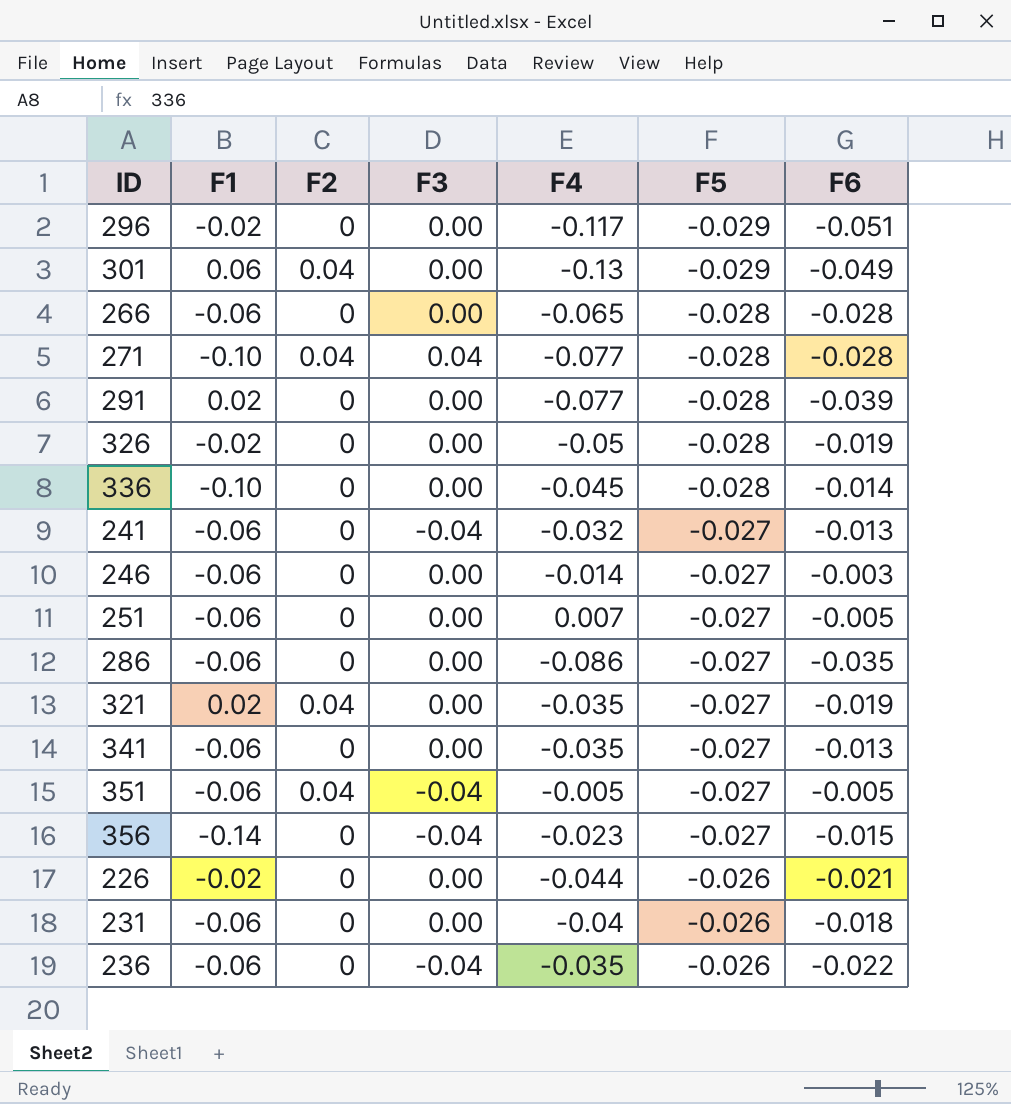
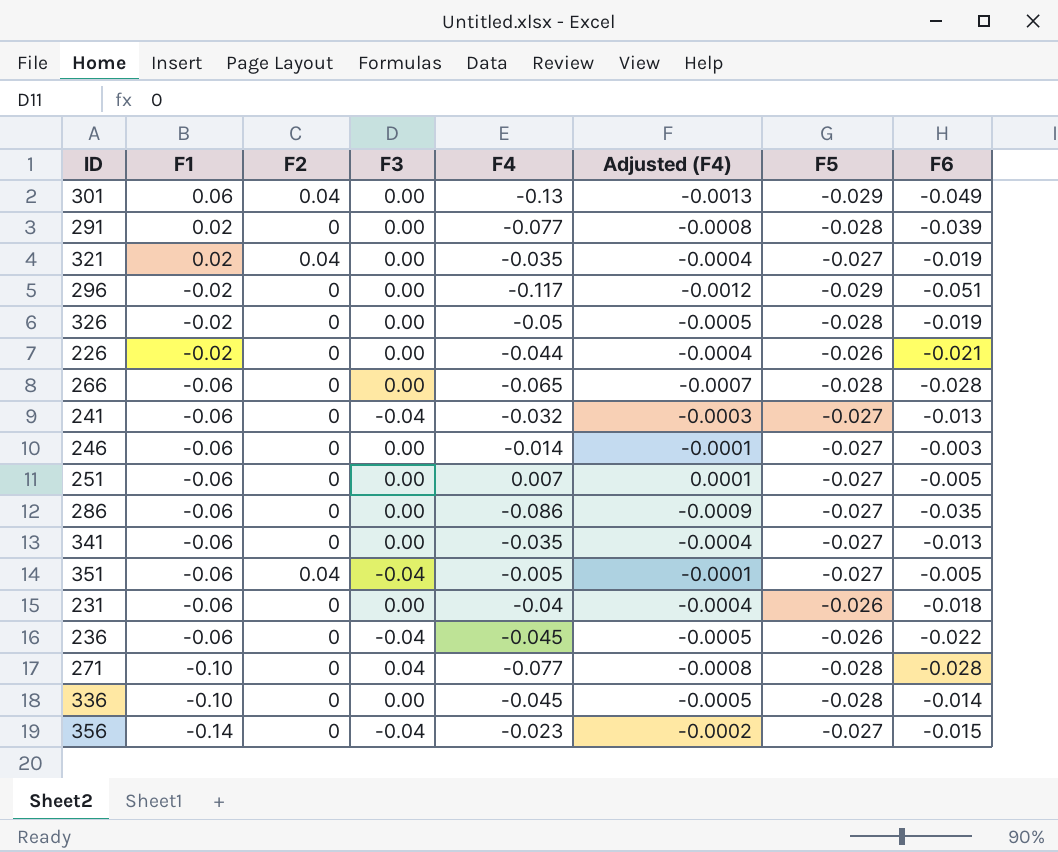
row order: F5 ascending -> F1 descending
column Adjusted (F4) | formula: none -> [F4] * 0.01
236 | F4: -0.035 -> -0.045
271 | F2: 0.04 -> 0

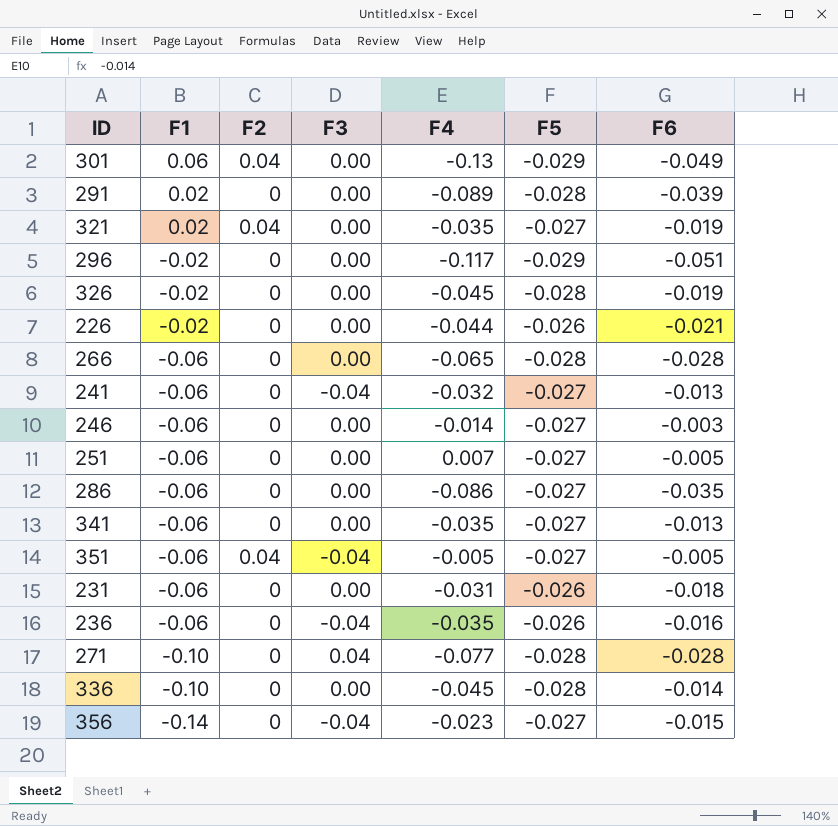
column Adjusted (F4) | formula: [F4] * 0.01 -> none
291 | F4: -0.077 -> -0.089
326 | F4: -0.05 -> -0.045
231 | F4: -0.04 -> -0.031
236 | F4: -0.045 -> -0.035
236 | F6: -0.022 -> -0.016

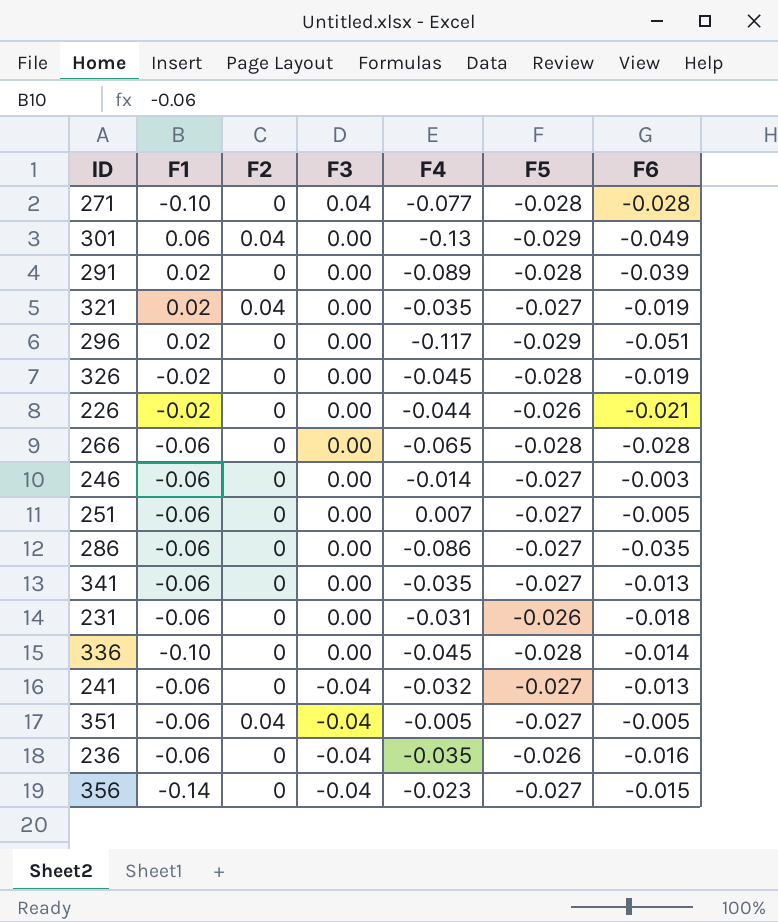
row order: F1 descending -> F3 descending
296 | F1: -0.02 -> 0.02

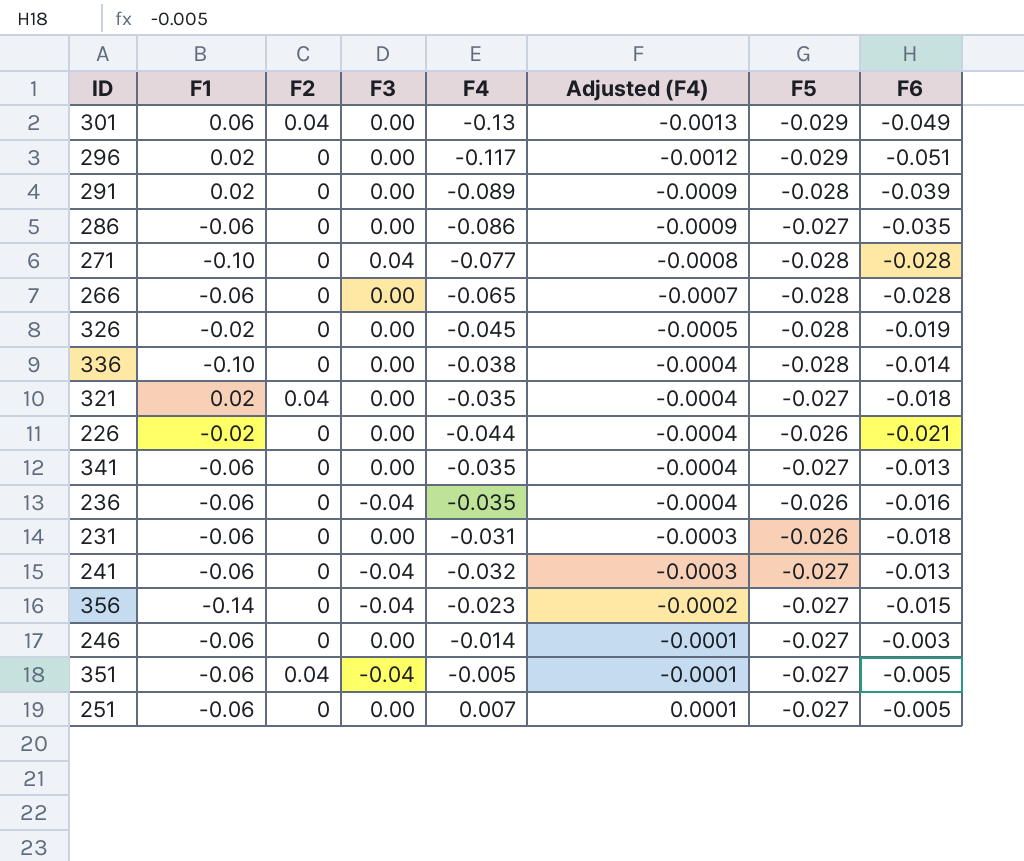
row order: F3 descending -> Adjusted (F4) ascending
column Adjusted (F4) | formula: none -> [F4] * 0.01
336 | F4: -0.045 -> -0.038
321 | F6: -0.019 -> -0.018

